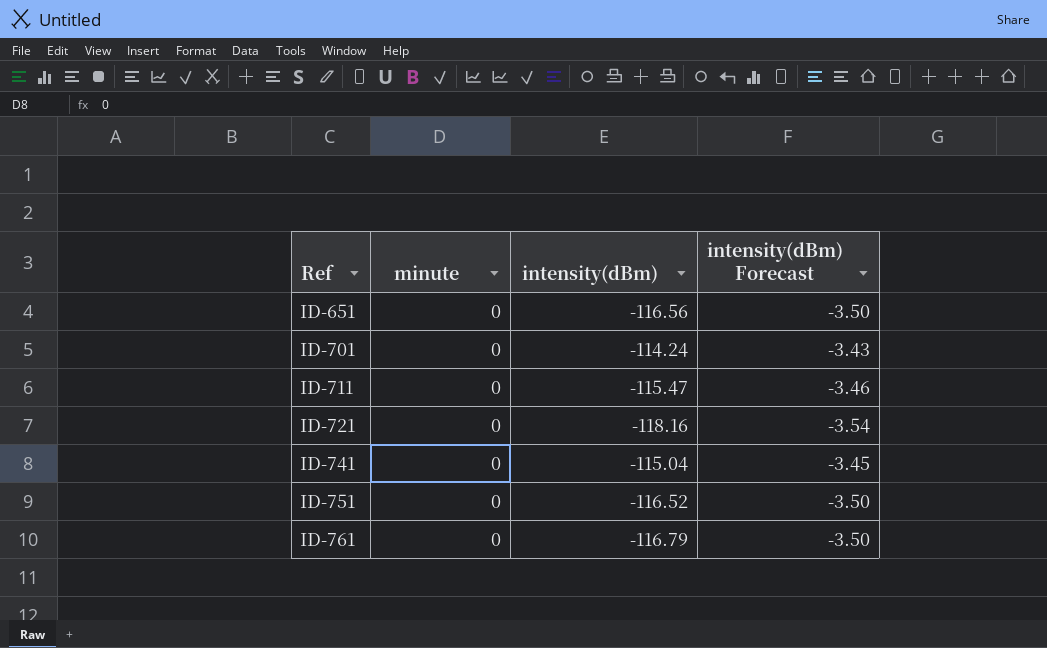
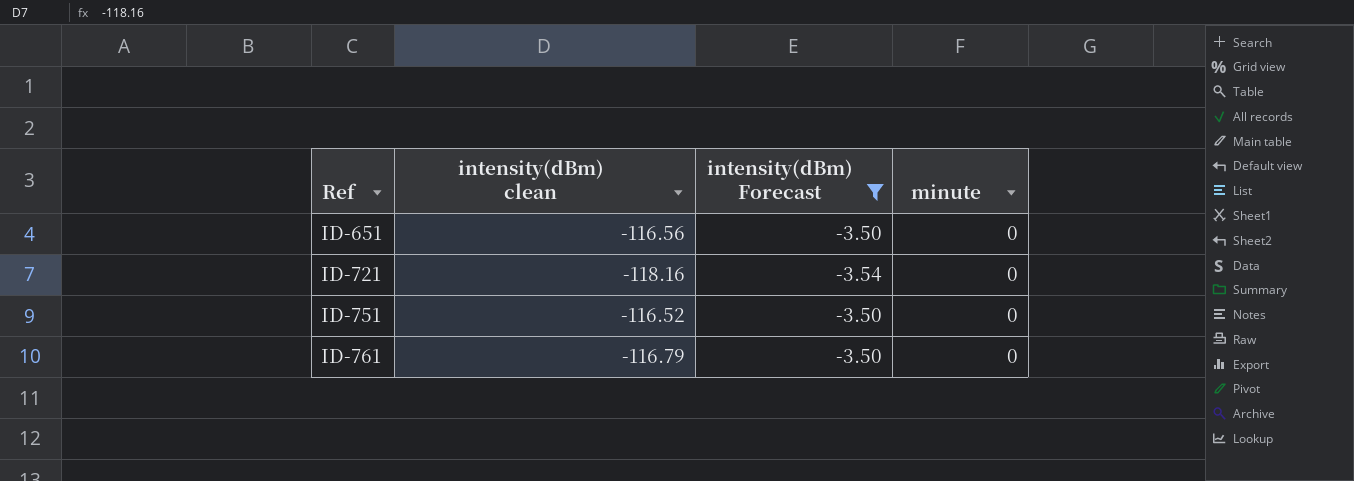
filter: none -> intensity(dBm) Forecast <= -3.50
column name: intensity(dBm) -> intensity(dBm) clean
column minute | position: 2 -> 4

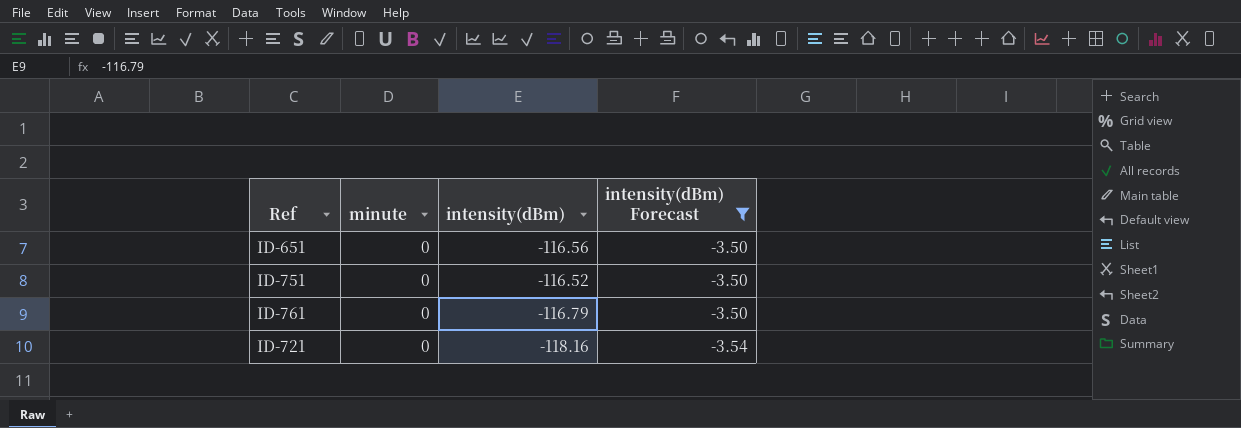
row order: Ref ascending -> intensity(dBm) Forecast descending
column minute | position: 4 -> 2
column name: intensity(dBm) clean -> intensity(dBm)

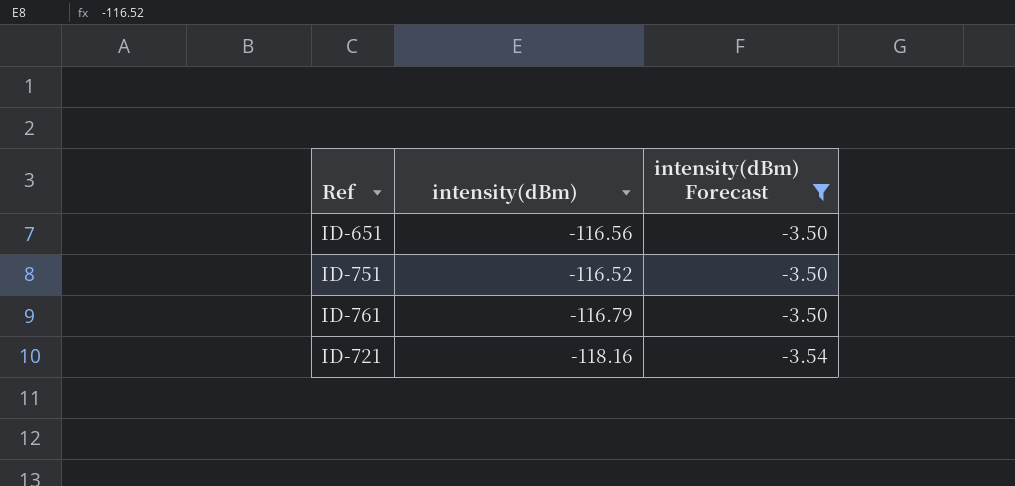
column minute | position: 2 -> none

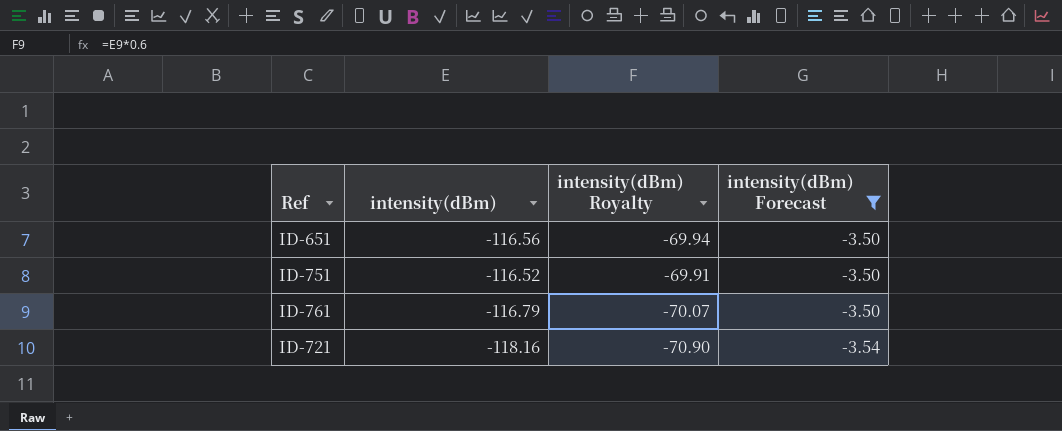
column intensity(dBm) Royalty | formula: none -> [intensity(dBm)] * 0.6

